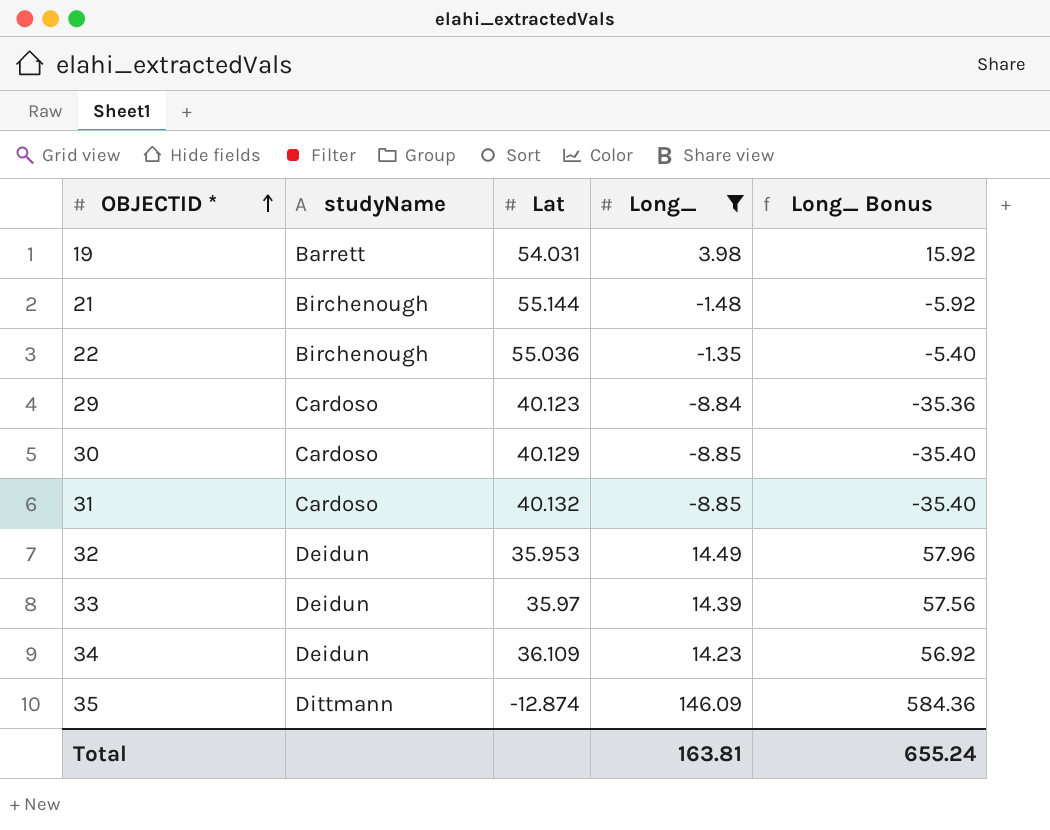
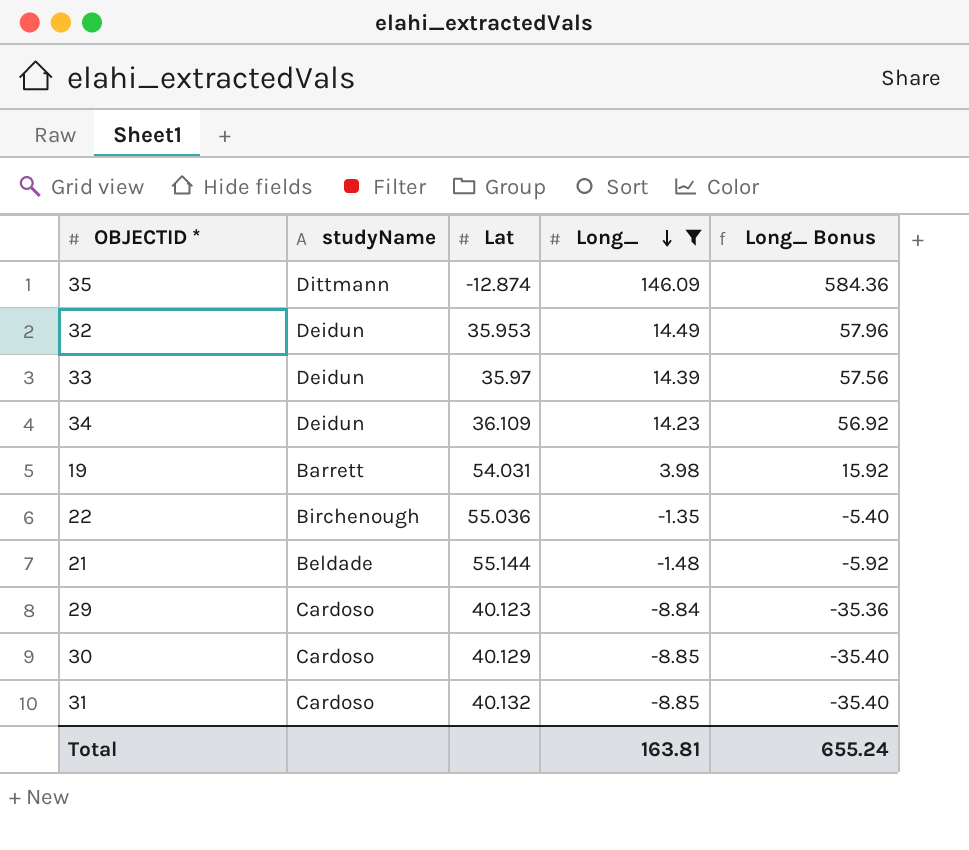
row order: OBJECTID * ascending -> Long_ descending
21 | studyName: Birchenough -> Beldade

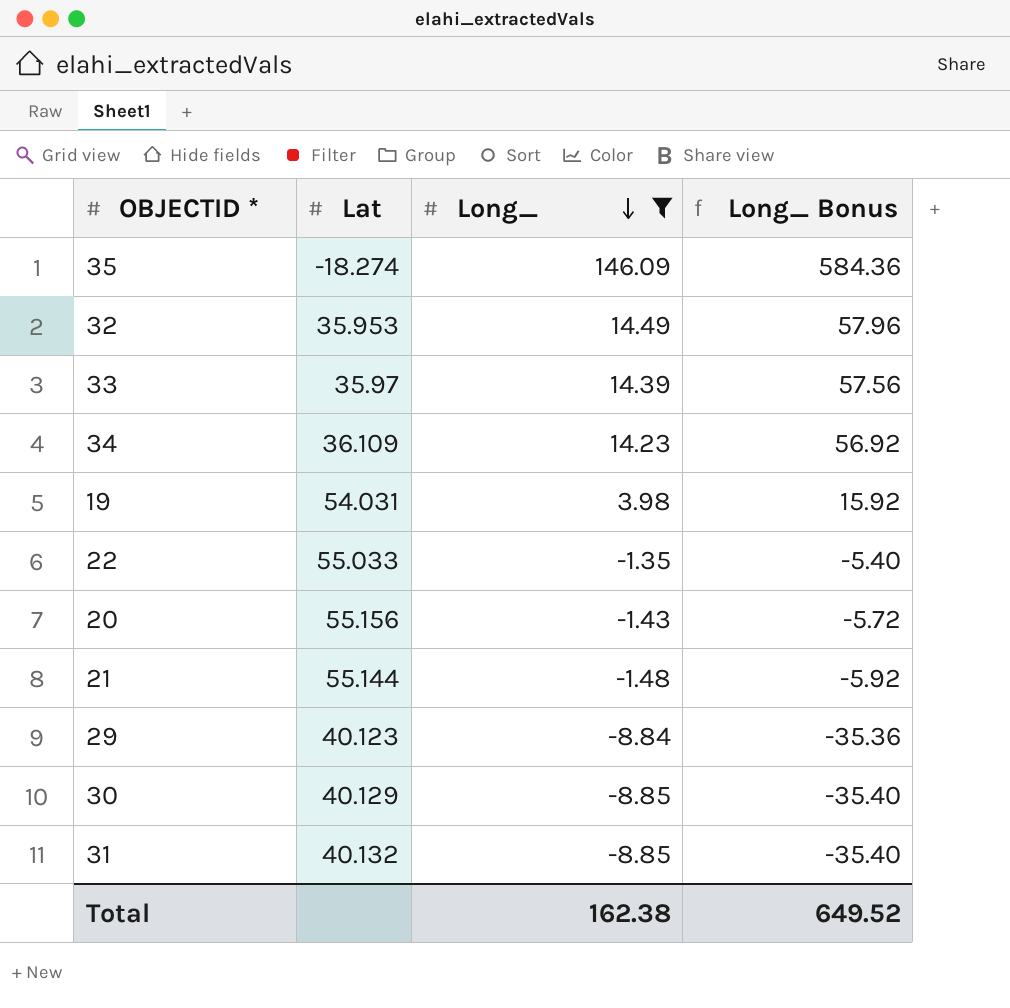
column studyName | position: 2 -> none
35 | Lat: -12.874 -> -18.274
22 | Lat: 55.036 -> 55.033
row 20: none -> 55.156 | -1.43 | -5.72
Total | Long_: 163.81 -> 162.38
Total | Long_ Bonus: 655.24 -> 649.52

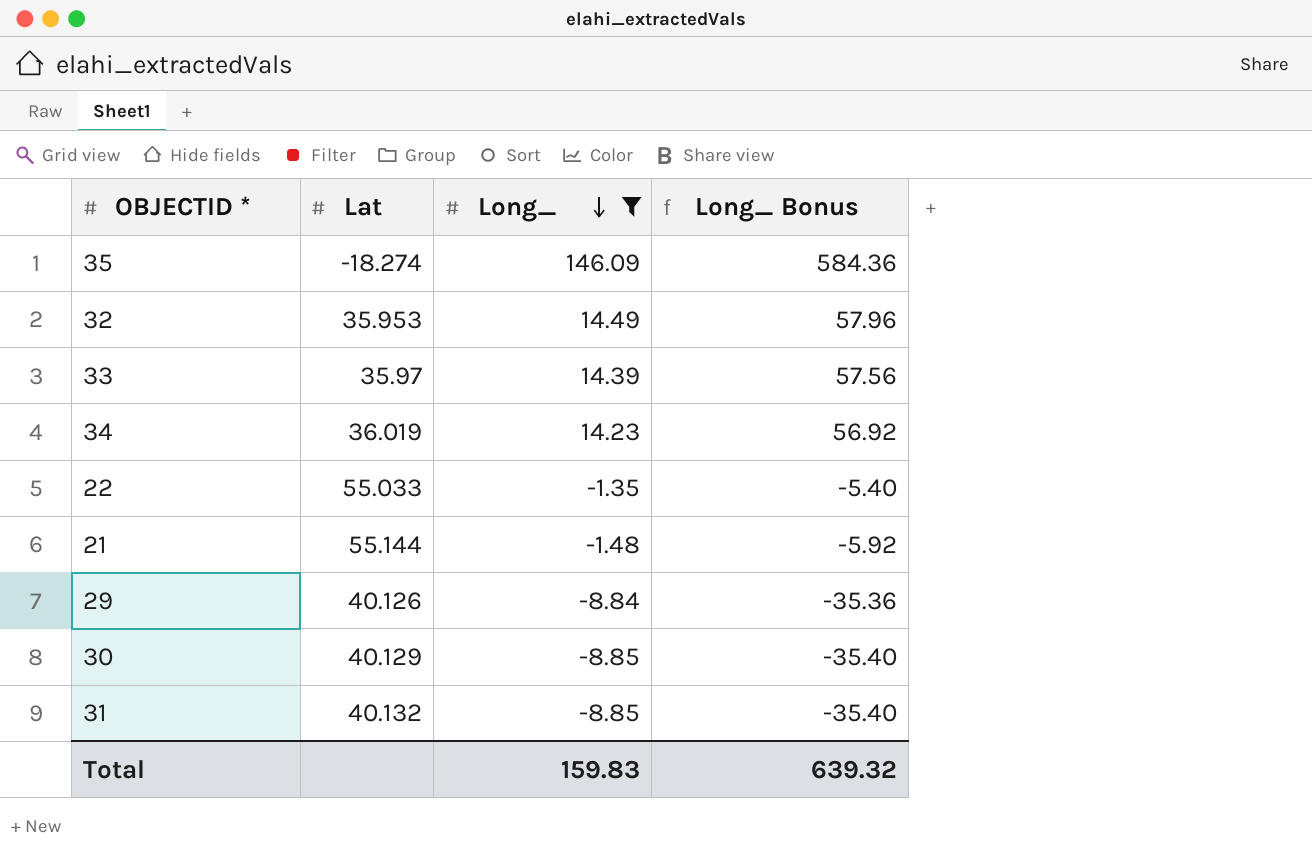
row 19: 54.031 | 3.98 | 15.92 -> none
row 20: 55.156 | -1.43 | -5.72 -> none
34 | Lat: 36.109 -> 36.019
29 | Lat: 40.123 -> 40.126
Total | Long_: 162.38 -> 159.83
Total | Long_ Bonus: 649.52 -> 639.32

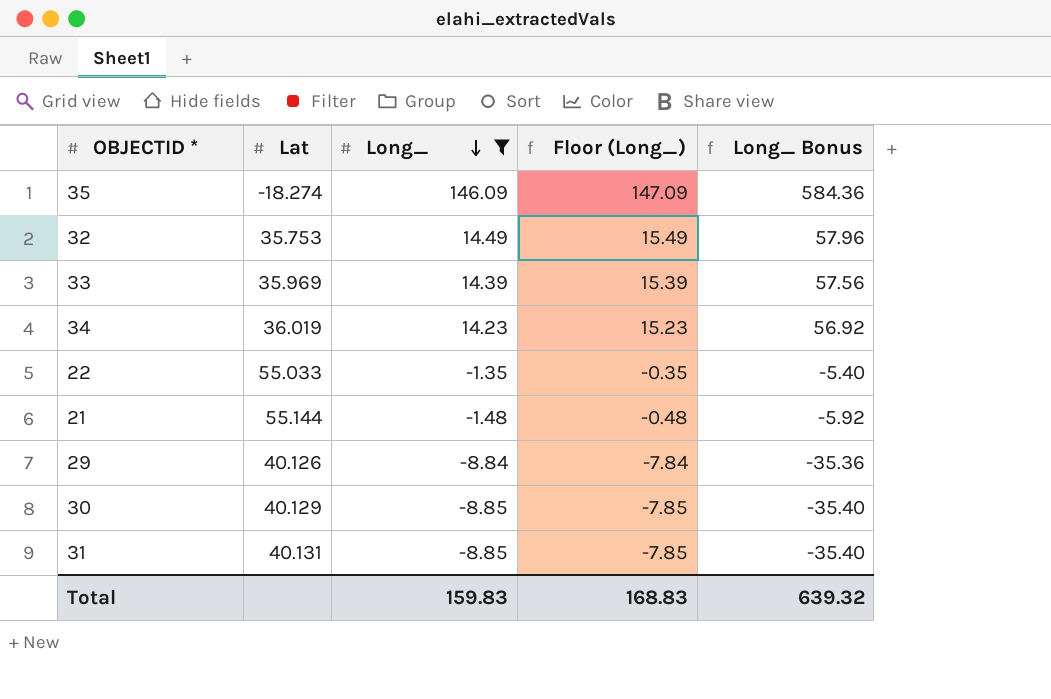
column Floor (Long_) | formula: none -> [Long_] + 1
32 | Lat: 35.953 -> 35.753
33 | Lat: 35.97 -> 35.969
31 | Lat: 40.132 -> 40.131

